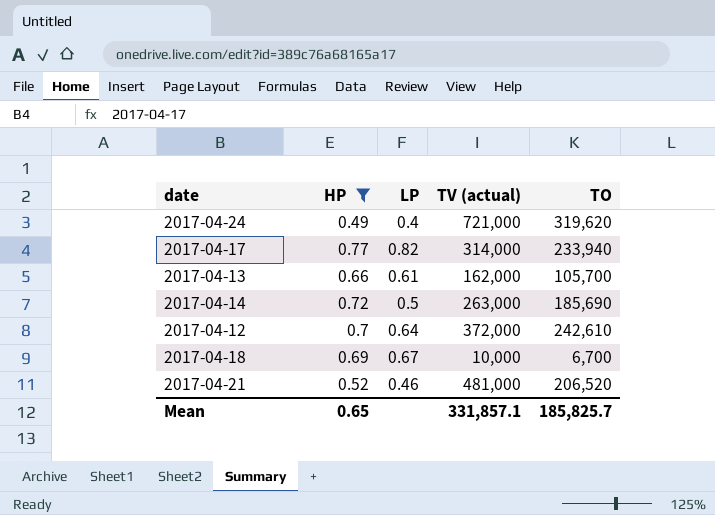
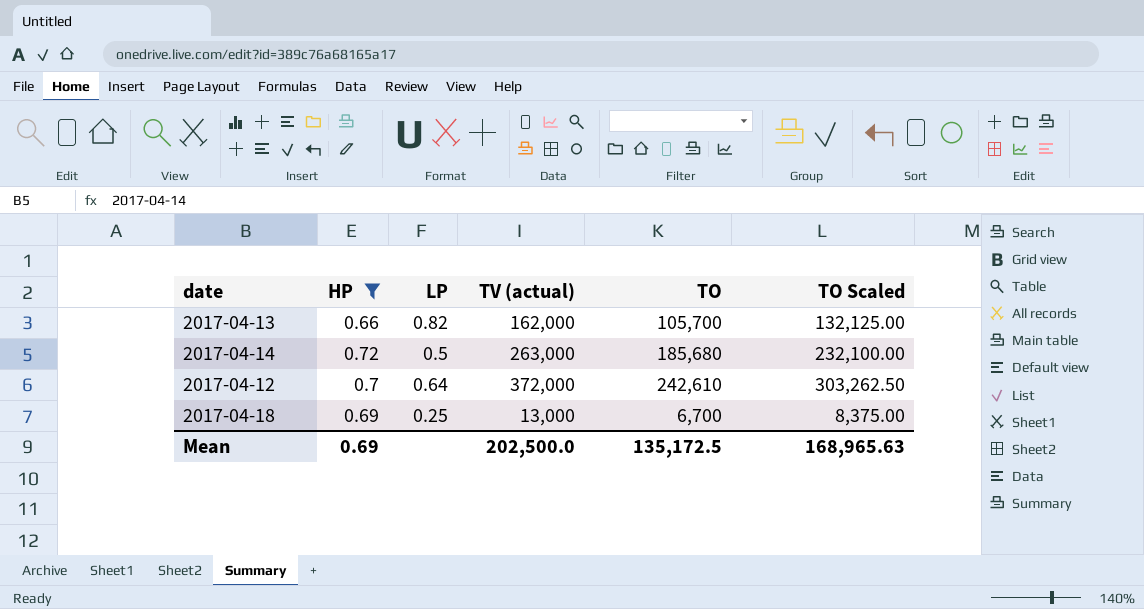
column TO Scaled | formula: none -> [TO] * 1.25
row 2017-04-24: 0.49 | 0.4 | 721,000 | 319,620 -> none
row 2017-04-17: 0.77 | 0.82 | 314,000 | 233,940 -> none
row 2017-04-21: 0.52 | 0.46 | 481,000 | 206,520 -> none
2017-04-13 | LP: 0.61 -> 0.82
2017-04-14 | TO: 185,690 -> 185,680
2017-04-18 | LP: 0.67 -> 0.25
2017-04-18 | TV (actual): 10,000 -> 13,000
Mean | HP: 0.65 -> 0.69
Mean | TV (actual): 331,857.1 -> 202,500.0
Mean | TO: 185,825.7 -> 135,172.5

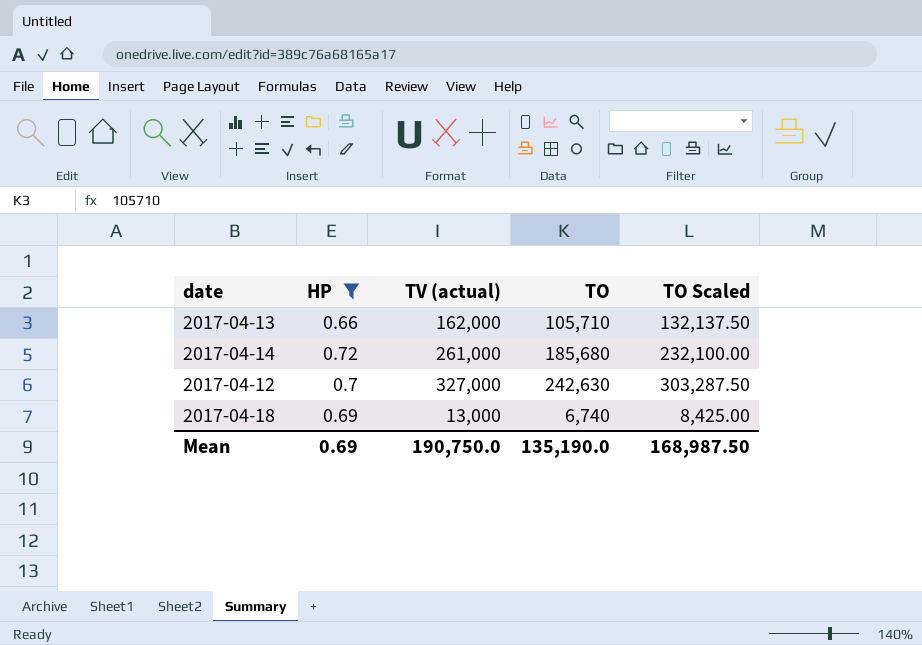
column LP | position: 3 -> none
2017-04-13 | TO: 105,700 -> 105,710
2017-04-13 | TO Scaled: 132,125.00 -> 132,137.50
2017-04-14 | TV (actual): 263,000 -> 261,000
2017-04-12 | TV (actual): 372,000 -> 327,000
2017-04-12 | TO: 242,610 -> 242,630
2017-04-12 | TO Scaled: 303,262.50 -> 303,287.50
2017-04-18 | TO: 6,700 -> 6,740
2017-04-18 | TO Scaled: 8,375.00 -> 8,425.00
Mean | TV (actual): 202,500.0 -> 190,750.0
Mean | TO: 135,172.5 -> 135,190.0
Mean | TO Scaled: 168,965.63 -> 168,987.50

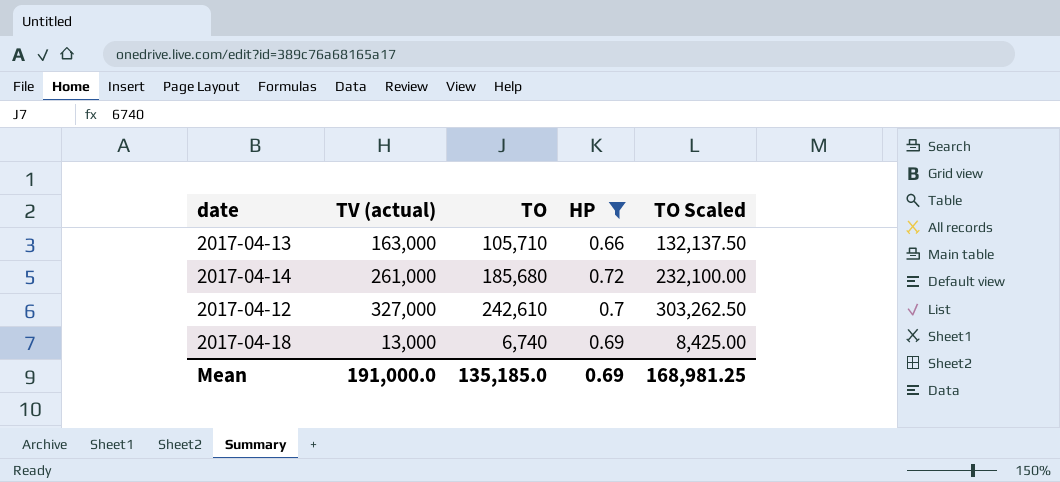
column HP | position: 2 -> 4
2017-04-13 | TV (actual): 162,000 -> 163,000
2017-04-12 | TO: 242,630 -> 242,610
2017-04-12 | TO Scaled: 303,287.50 -> 303,262.50
Mean | TV (actual): 190,750.0 -> 191,000.0
Mean | TO: 135,190.0 -> 135,185.0
Mean | TO Scaled: 168,987.50 -> 168,981.25

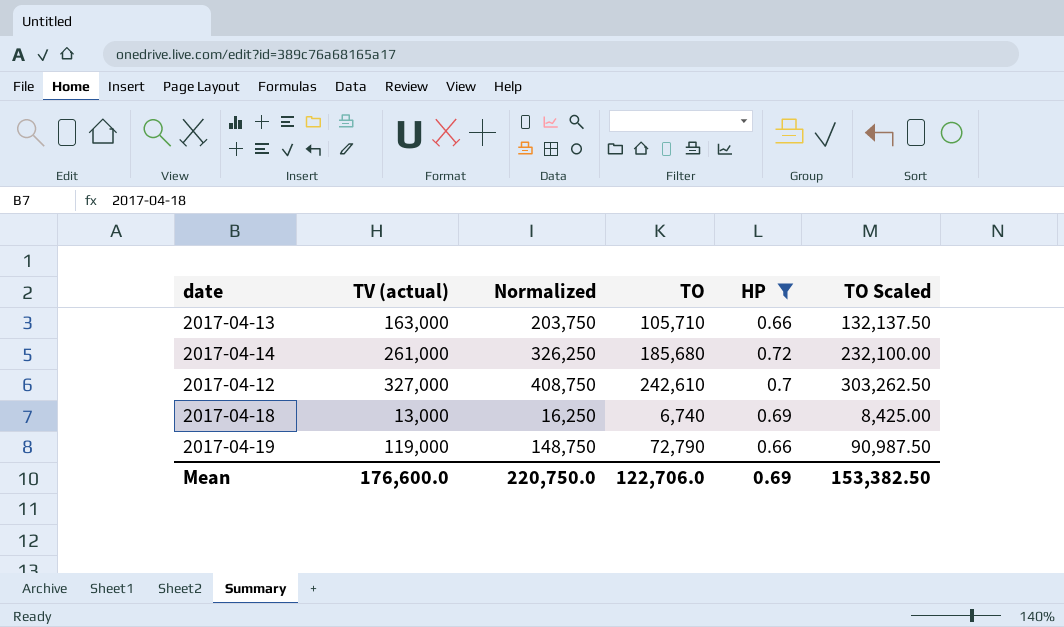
column Normalized | formula: none -> [TV (actual)] * 1.25
row 2017-04-19: none -> 119,000 | 148,750 | 72,790 | 0.66 | 90,987.50
Mean | TV (actual): 191,000.0 -> 176,600.0
Mean | TO: 135,185.0 -> 122,706.0
Mean | TO Scaled: 168,981.25 -> 153,382.50

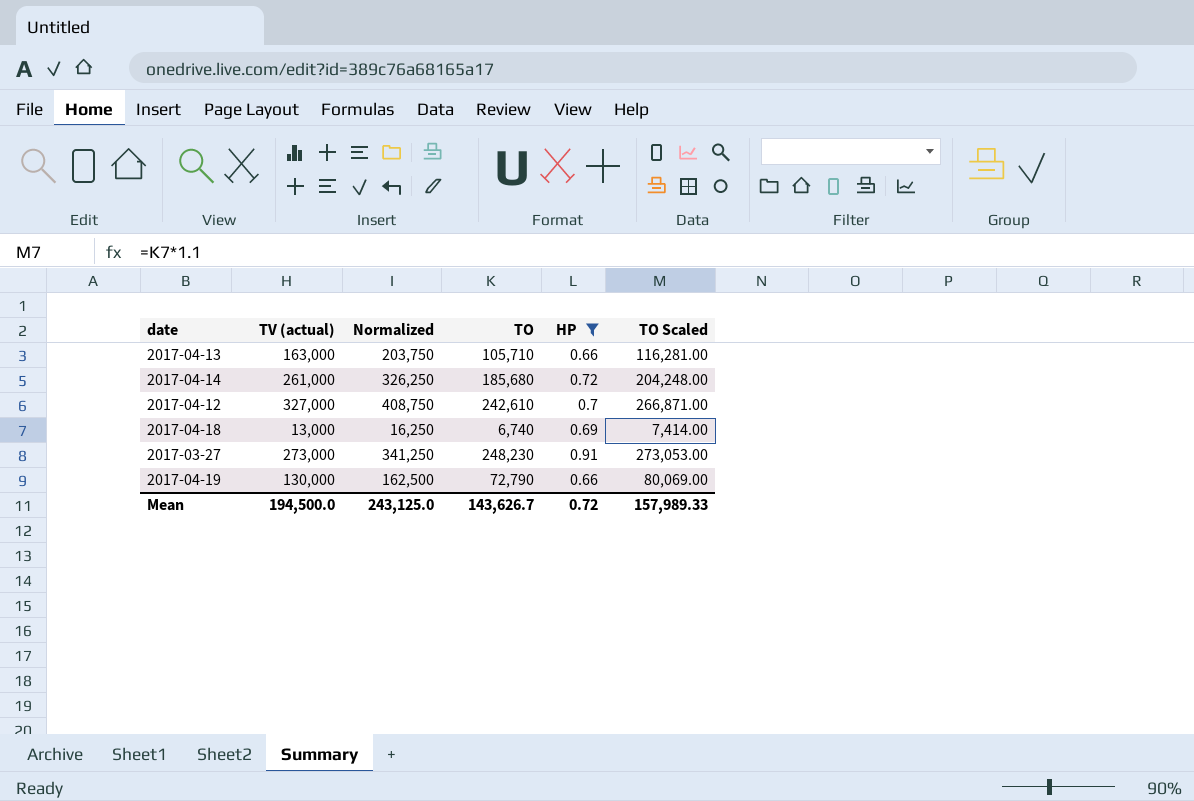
column TO Scaled | formula: [TO] * 1.25 -> [TO] * 1.1
row 2017-03-27: none -> 273,000 | 341,250 | 248,230 | 0.91 | 273,053.00
2017-04-19 | TV (actual): 119,000 -> 130,000
2017-04-19 | Normalized: 148,750 -> 162,500
Mean | TV (actual): 176,600.0 -> 194,500.0
Mean | Normalized: 220,750.0 -> 243,125.0
Mean | TO: 122,706.0 -> 143,626.7
Mean | HP: 0.69 -> 0.72
Mean | TO Scaled: 153,382.50 -> 157,989.33

